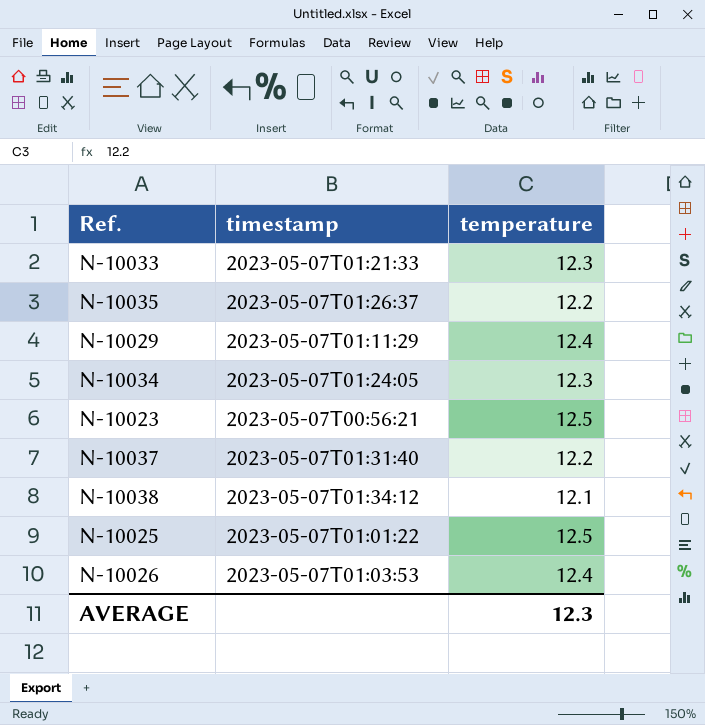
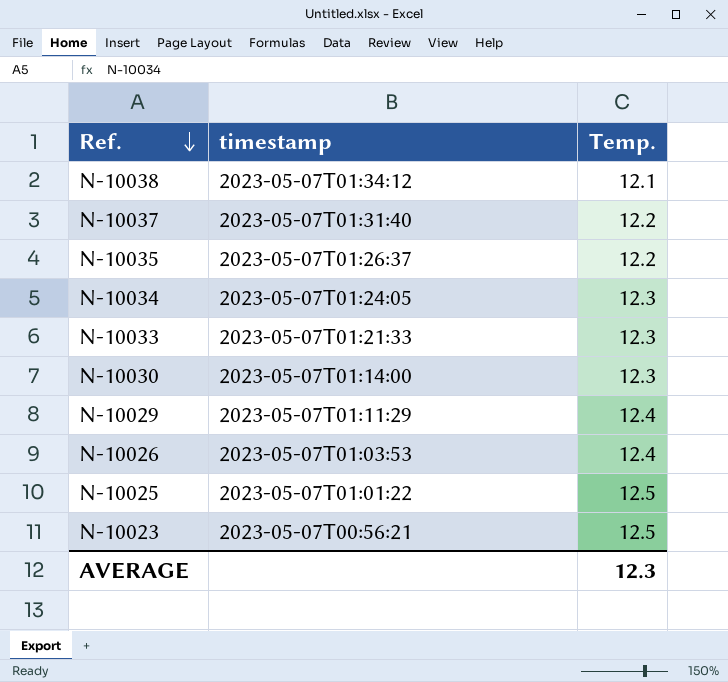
row order: none -> Ref. descending
column name: temperature -> Temp.
row N-10030: none -> 2023-05-07T01:14:00 | 12.3

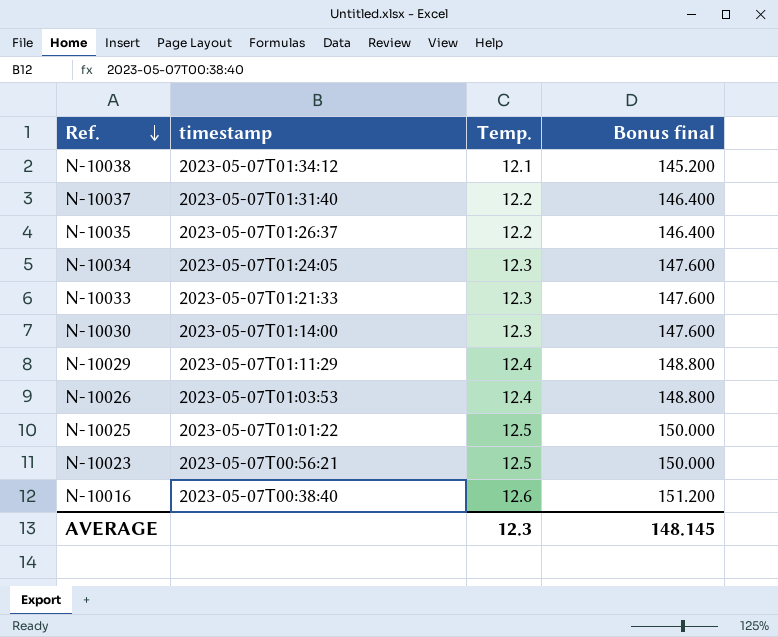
column Bonus final | formula: none -> [Temp.] * 12
row N-10016: none -> 2023-05-07T00:38:40 | 12.6 | 151.200

